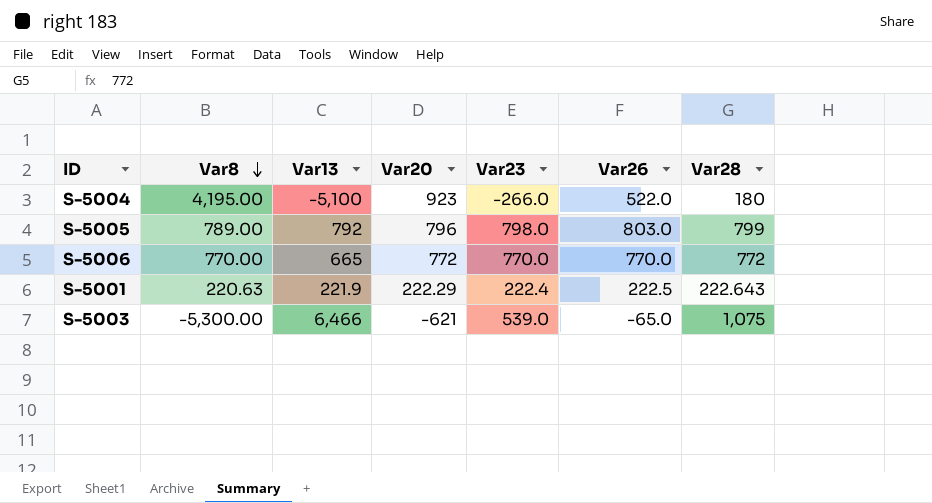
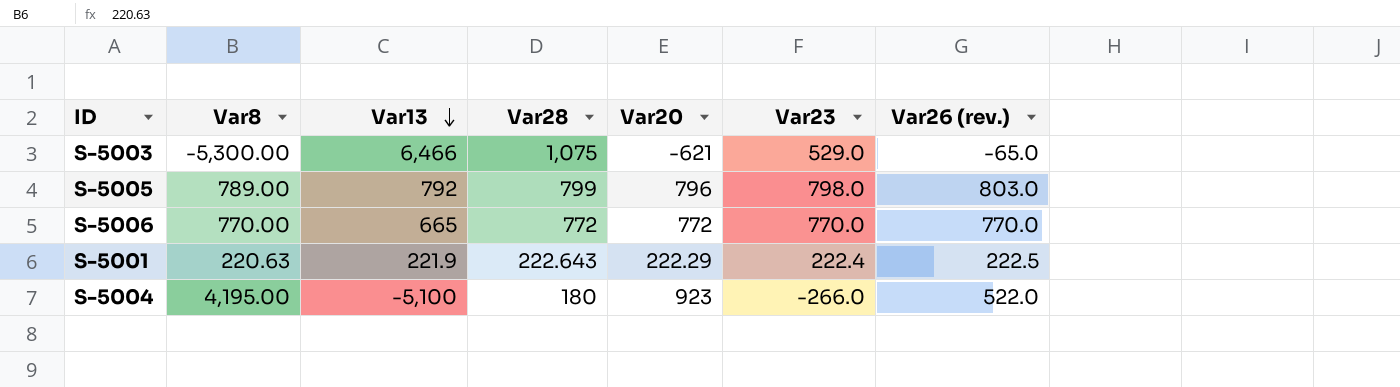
row order: Var8 descending -> Var13 descending
column Var28 | position: 7 -> 4
column name: Var26 -> Var26 (rev.)
S-5003 | Var23: 539.0 -> 529.0

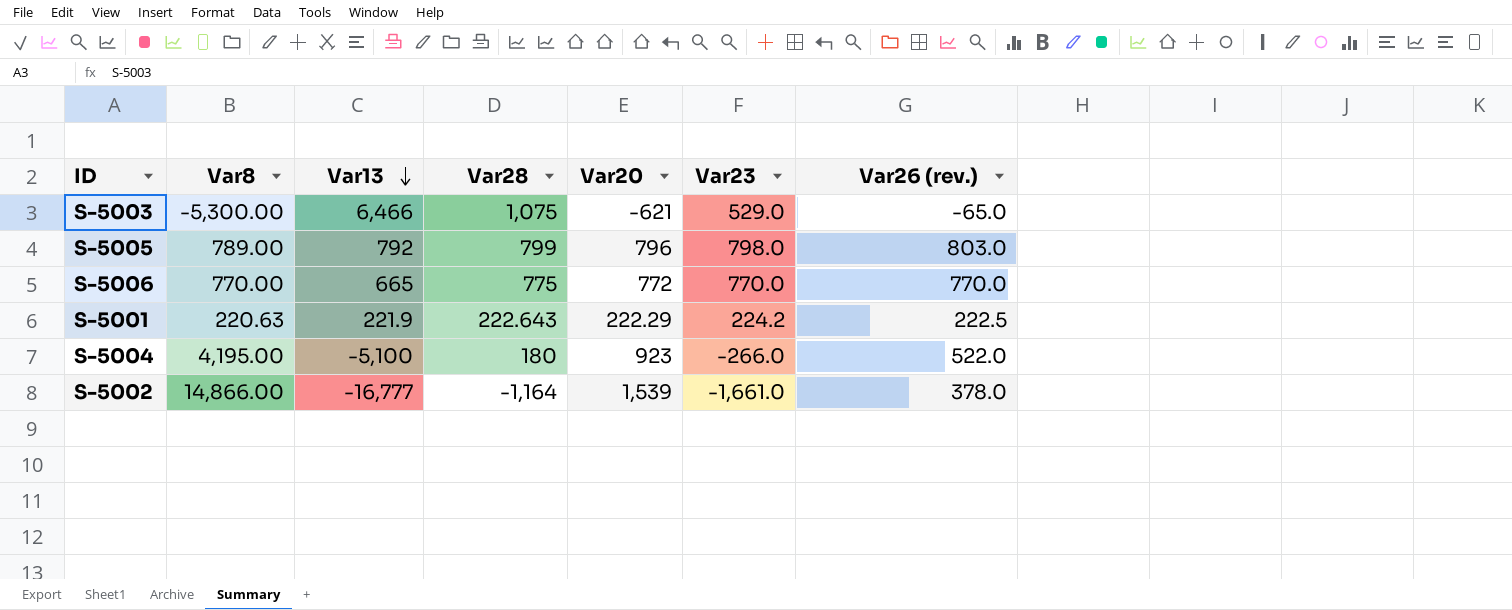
S-5006 | Var28: 772 -> 775
S-5001 | Var23: 222.4 -> 224.2
row S-5002: none -> 14,866.00 | -16,777 | -1,164 | 1,539 | -1,661.0 | 378.0

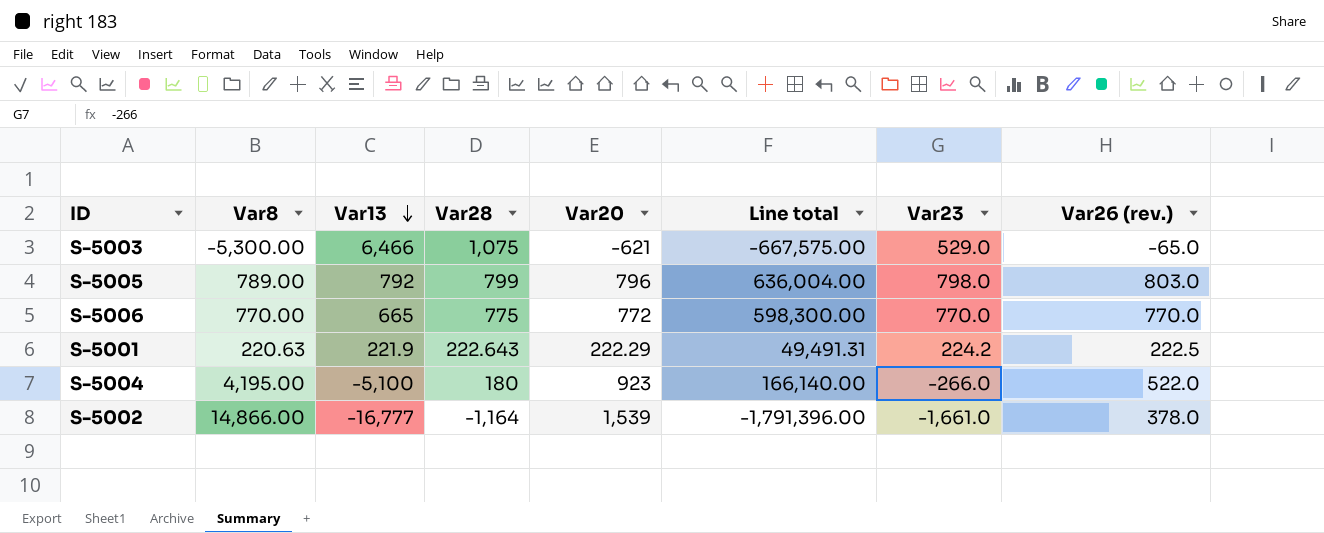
column Line total | formula: none -> [Var28] * [Var20]

